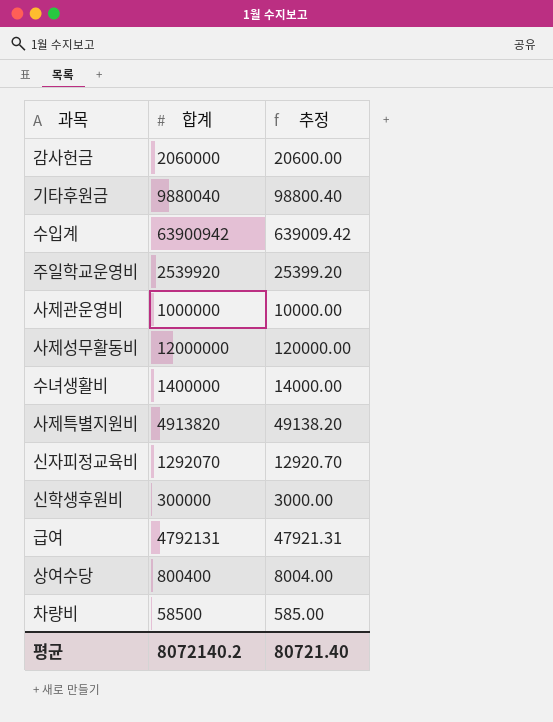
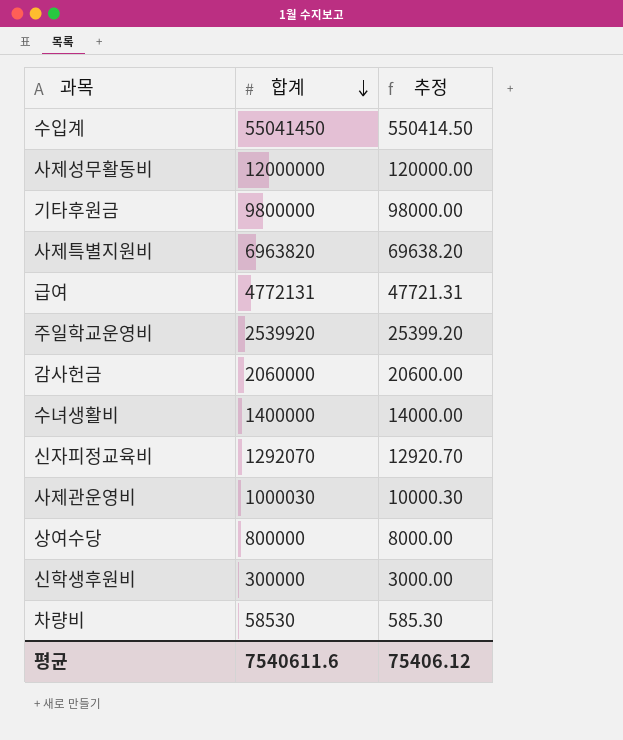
row order: none -> 합계 descending
수입계 | 합계: 63900942 -> 55041450
수입계 | 추정: 639009.42 -> 550414.50
기타후원금 | 합계: 9880040 -> 9800000
기타후원금 | 추정: 98800.40 -> 98000.00
사제특별지원비 | 합계: 4913820 -> 6963820
사제특별지원비 | 추정: 49138.20 -> 69638.20
급여 | 합계: 4792131 -> 4772131
급여 | 추정: 47921.31 -> 47721.31
사제관운영비 | 합계: 1000000 -> 1000030
사제관운영비 | 추정: 10000.00 -> 10000.30
상여수당 | 합계: 800400 -> 800000
상여수당 | 추정: 8004.00 -> 8000.00
차량비 | 합계: 58500 -> 58530
차량비 | 추정: 585.00 -> 585.30
평균 | 합계: 8072140.2 -> 7540611.6
평균 | 추정: 80721.40 -> 75406.12

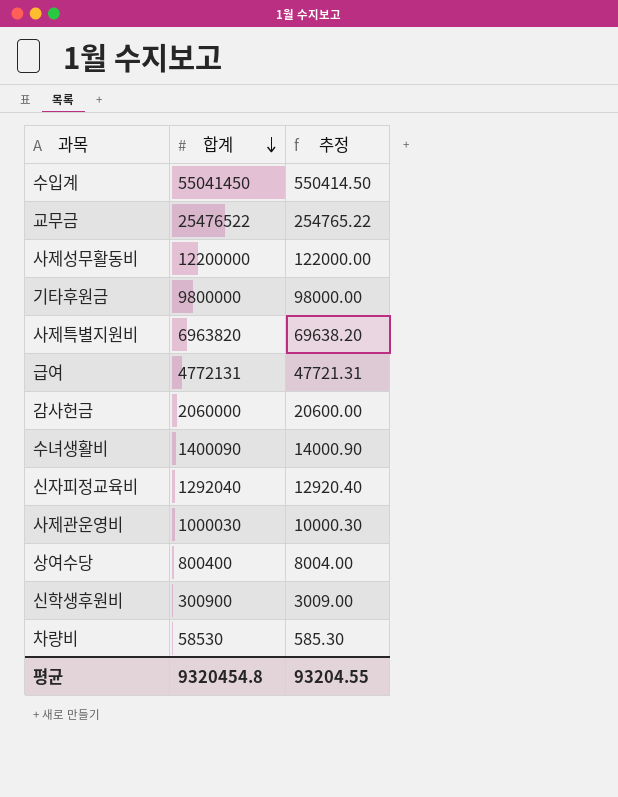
row 주일학교운영비: 2539920 | 25399.20 -> none
row 교무금: none -> 25476522 | 254765.22
사제성무활동비 | 합계: 12000000 -> 12200000
사제성무활동비 | 추정: 120000.00 -> 122000.00
수녀생활비 | 합계: 1400000 -> 1400090
수녀생활비 | 추정: 14000.00 -> 14000.90
신자피정교육비 | 합계: 1292070 -> 1292040
신자피정교육비 | 추정: 12920.70 -> 12920.40
상여수당 | 합계: 800000 -> 800400
상여수당 | 추정: 8000.00 -> 8004.00
신학생후원비 | 합계: 300000 -> 300900
신학생후원비 | 추정: 3000.00 -> 3009.00
평균 | 합계: 7540611.6 -> 9320454.8
평균 | 추정: 75406.12 -> 93204.55

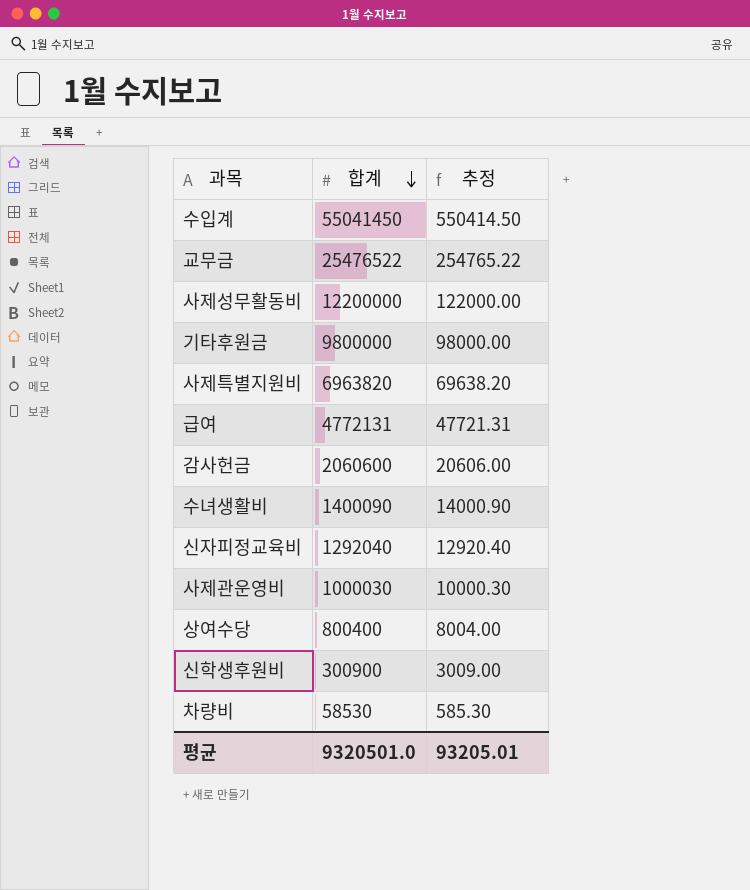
감사헌금 | 합계: 2060000 -> 2060600
감사헌금 | 추정: 20600.00 -> 20606.00
평균 | 합계: 9320454.8 -> 9320501.0
평균 | 추정: 93204.55 -> 93205.01

